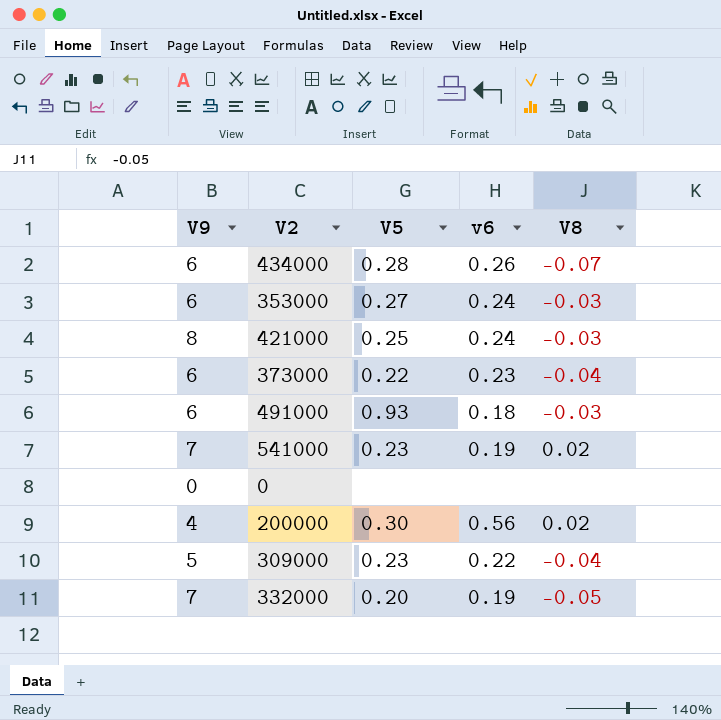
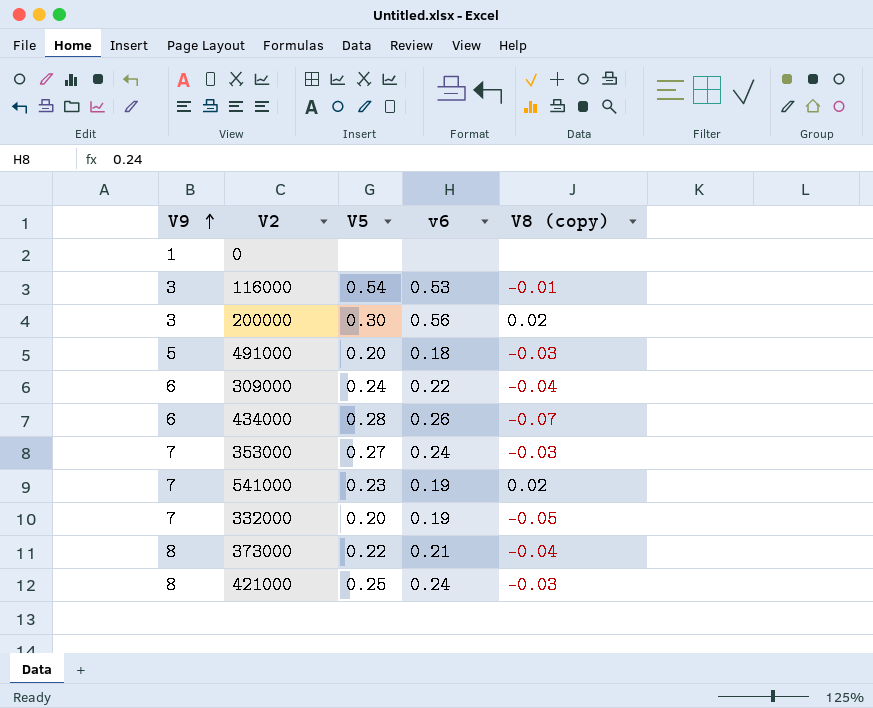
row order: none -> V9 ascending
column name: V8 -> V8 (copy)
0 | V9: 0 -> 1
row 116000: none -> 3 | 0.54 | 0.53 | -0.01
200000 | V9: 4 -> 3
491000 | V9: 6 -> 5
491000 | V5: 0.93 -> 0.20
309000 | V9: 5 -> 6
309000 | V5: 0.23 -> 0.24
353000 | V9: 6 -> 7
373000 | V9: 6 -> 8
373000 | v6: 0.23 -> 0.21

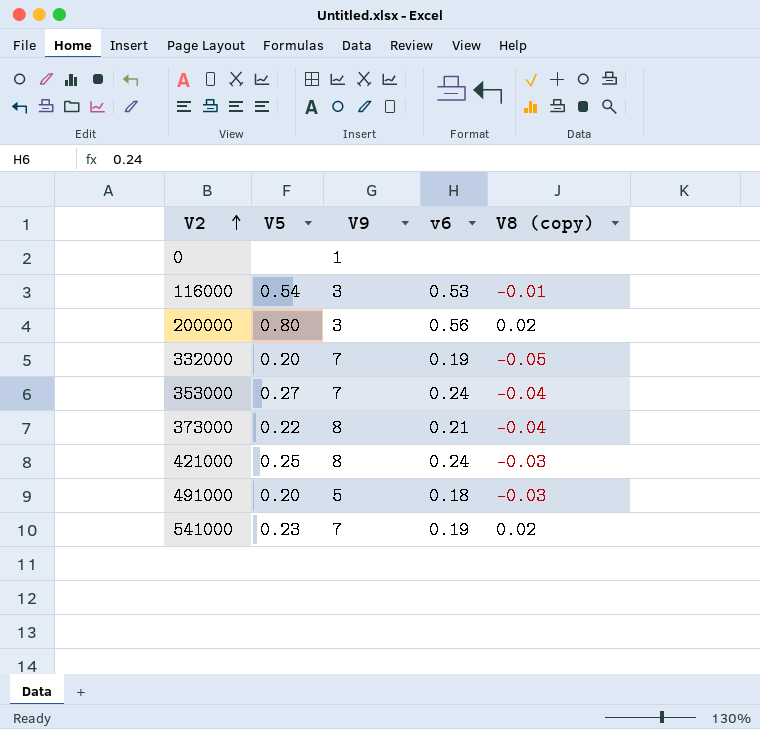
row order: V9 ascending -> V2 ascending
column V9 | position: 1 -> 3
row 309000: 6 | 0.24 | 0.22 | -0.04 -> none
row 434000: 6 | 0.28 | 0.26 | -0.07 -> none
200000 | V5: 0.30 -> 0.80
353000 | V8 (copy): -0.03 -> -0.04

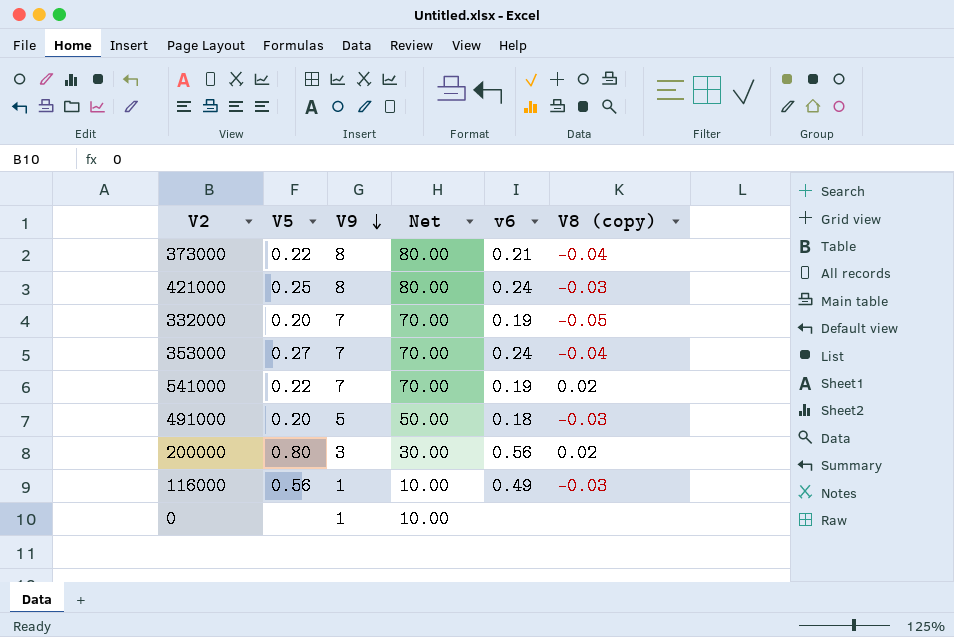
row order: V2 ascending -> V9 descending
column Net | formula: none -> [V9] * 10
541000 | V5: 0.23 -> 0.22
116000 | V5: 0.54 -> 0.56
116000 | V9: 3 -> 1
116000 | v6: 0.53 -> 0.49
116000 | V8 (copy): -0.01 -> -0.03

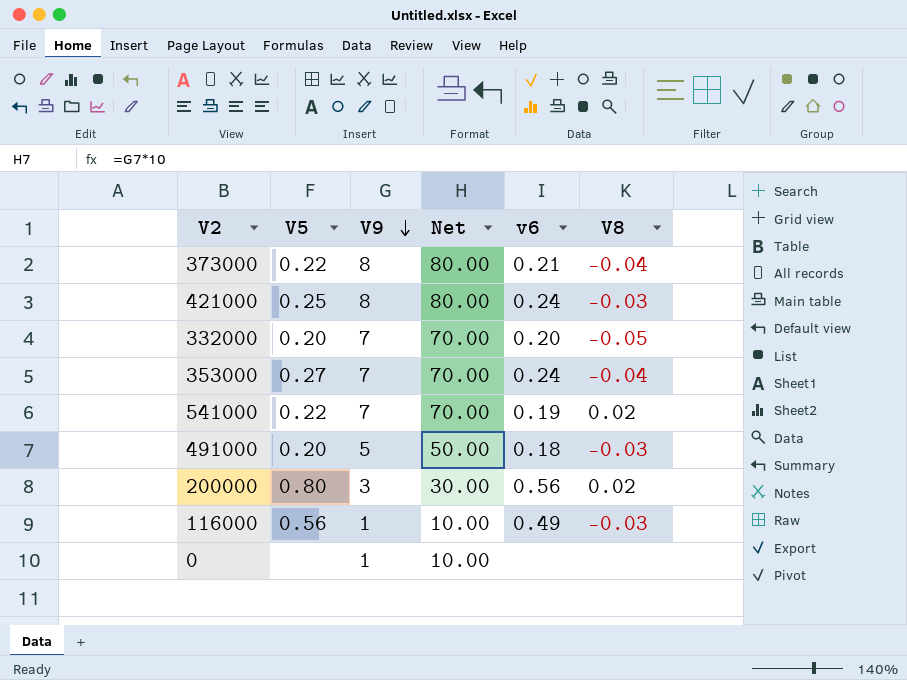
column name: V8 (copy) -> V8
332000 | v6: 0.19 -> 0.20

